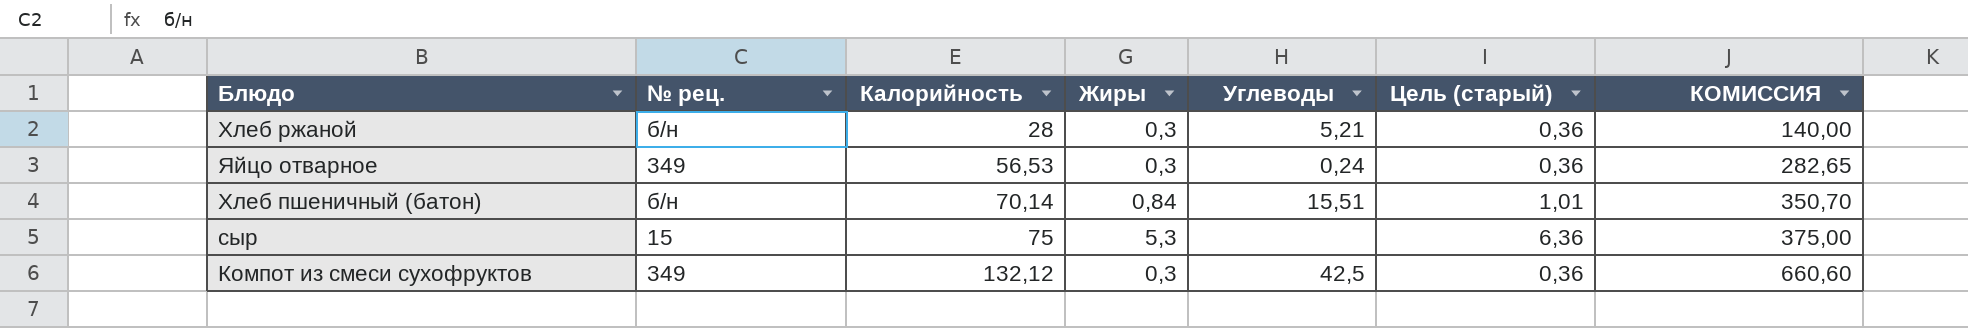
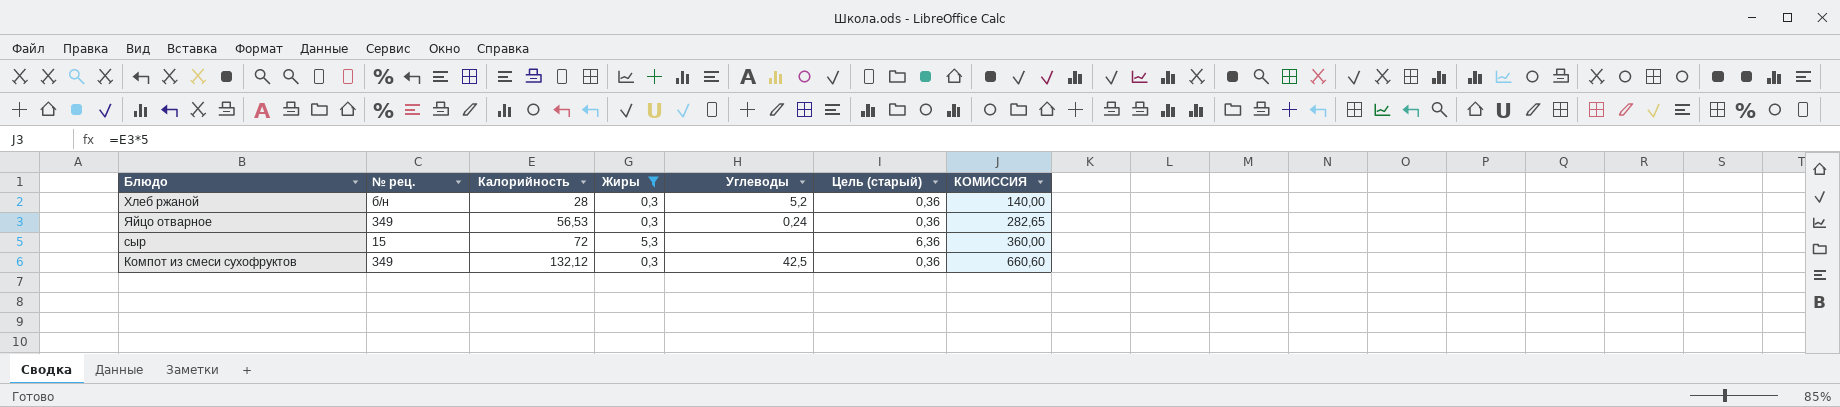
filter: none -> Жиры != 0,84
Хлеб ржаной | Углеводы: 5,21 -> 5,2
сыр | Калорийность: 75 -> 72
сыр | КОМИССИЯ: 375,00 -> 360,00

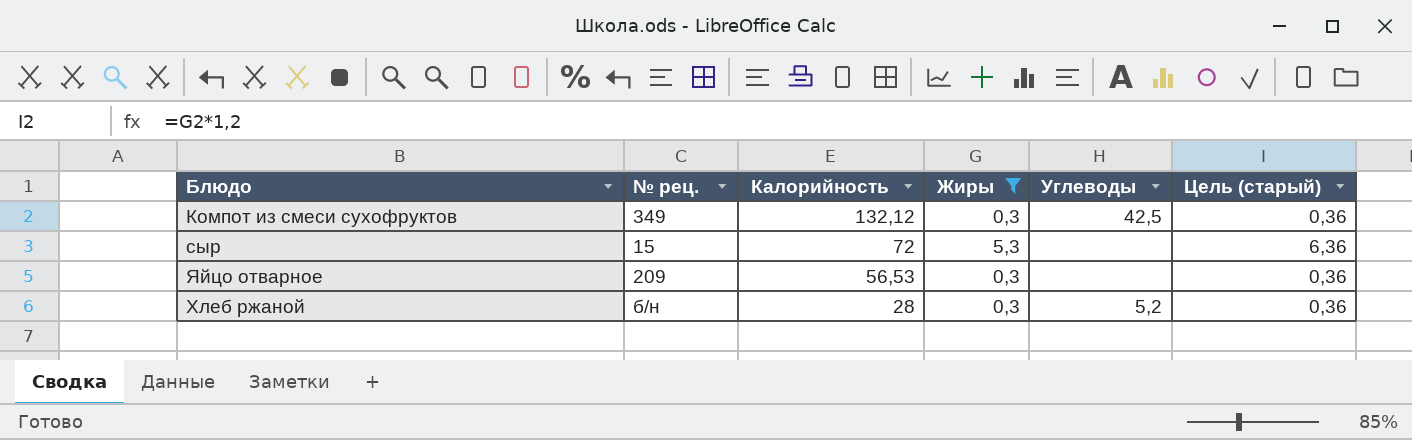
row order: Калорийность ascending -> Калорийность descending
column КОМИССИЯ | formula: [Калорийность] * 5 -> none
Яйцо отварное | № рец.: 349 -> 209
Яйцо отварное | Углеводы: 0,24 -> none

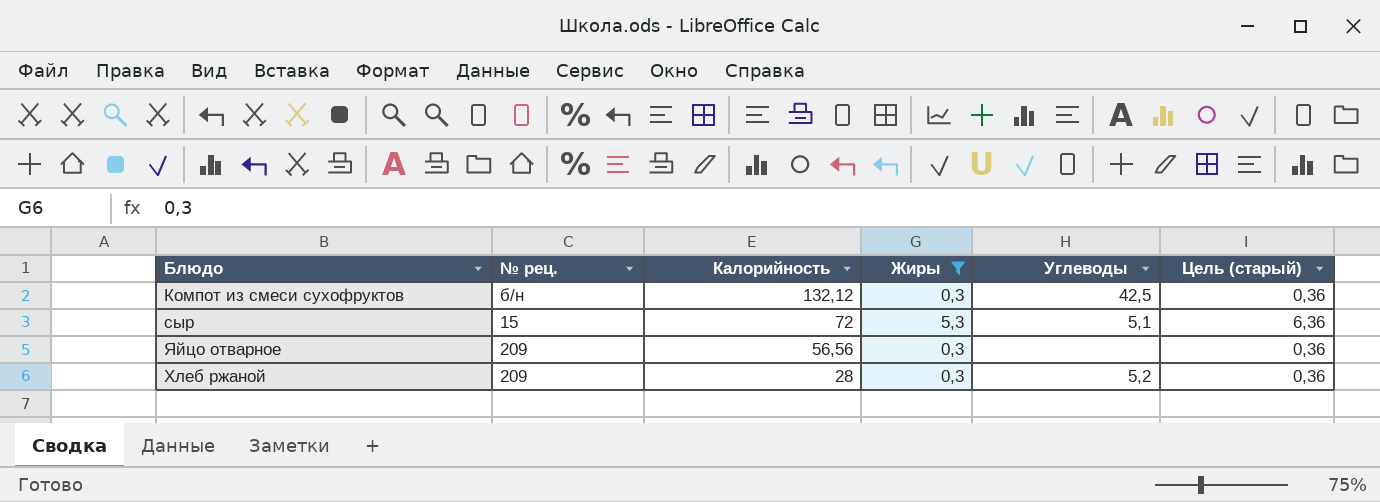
Компот из смеси сухофруктов | № рец.: 349 -> б/н
сыр | Углеводы: none -> 5,1
Яйцо отварное | Калорийность: 56,53 -> 56,56
Хлеб ржаной | № рец.: б/н -> 209

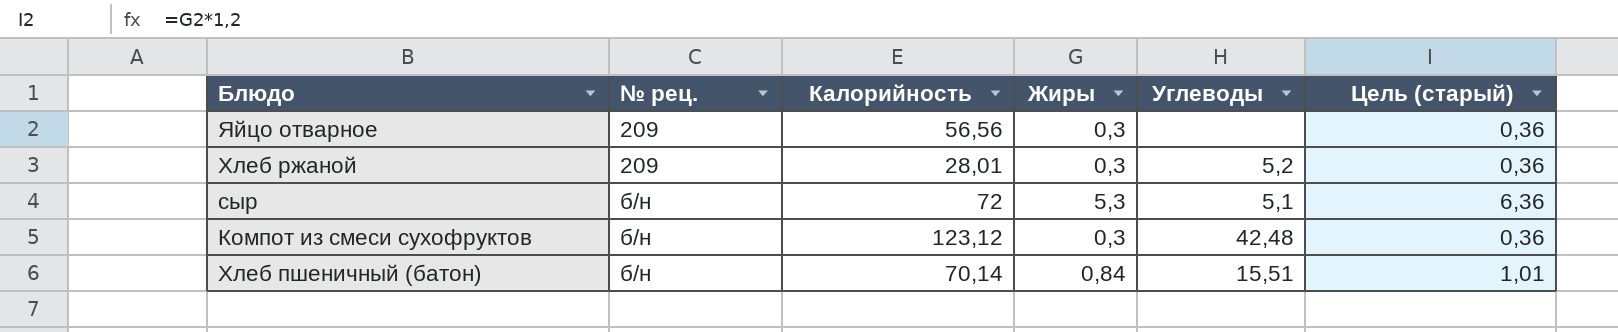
filter: Жиры != 0,84 -> none
row order: Калорийность descending -> № рец. ascending
Хлеб ржаной | Калорийность: 28 -> 28,01
сыр | № рец.: 15 -> б/н
Компот из смеси сухофруктов | Калорийность: 132,12 -> 123,12
Компот из смеси сухофруктов | Углеводы: 42,5 -> 42,48

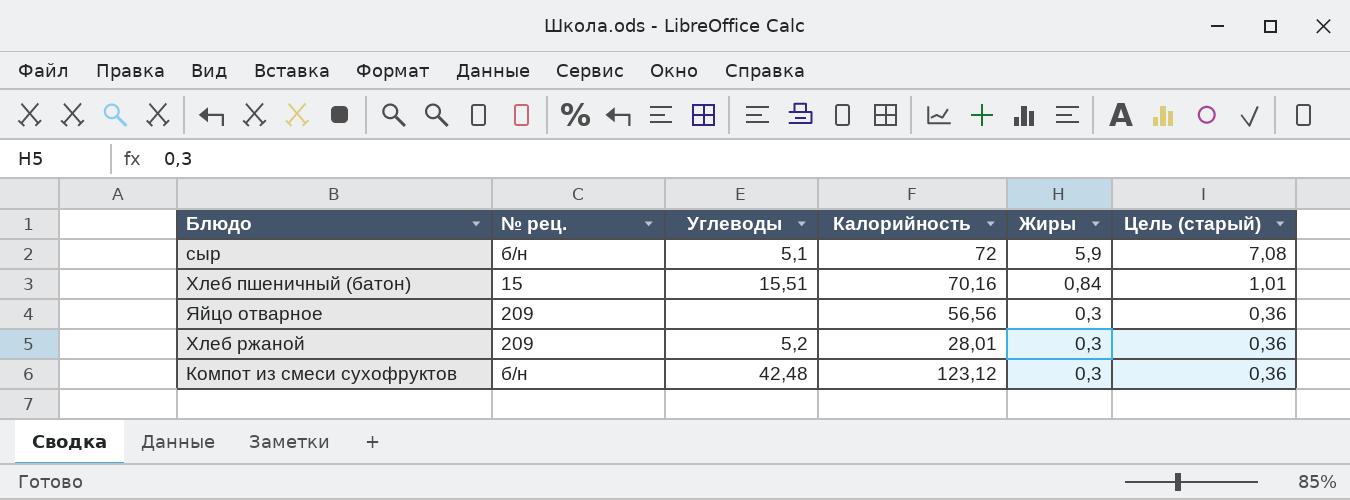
row order: № рец. ascending -> Жиры descending
column Углеводы | position: 5 -> 3
сыр | Жиры: 5,3 -> 5,9
сыр | Цель (старый): 6,36 -> 7,08
Хлеб пшеничный (батон) | № рец.: б/н -> 15
Хлеб пшеничный (батон) | Калорийность: 70,14 -> 70,16

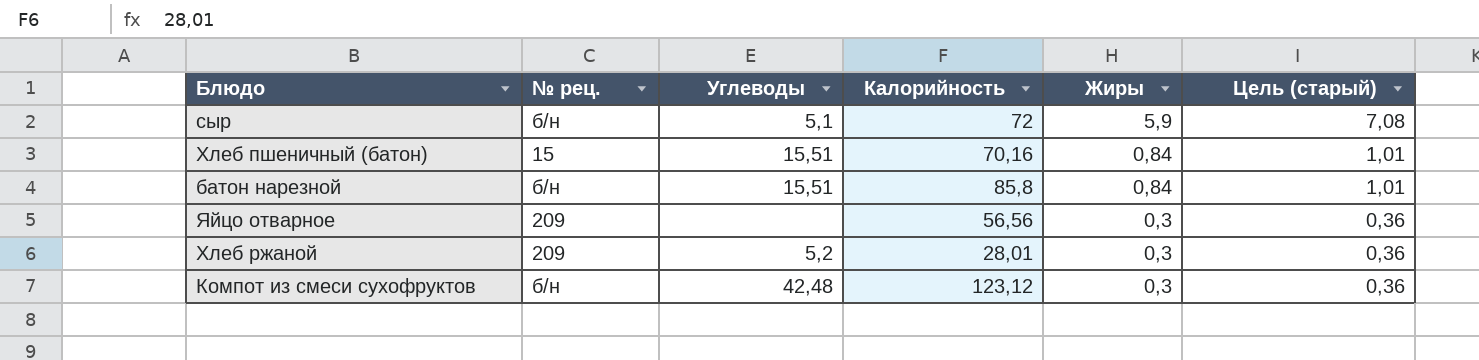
row батон нарезной: none -> б/н | 15,51 | 85,8 | 0,84 | 1,01

